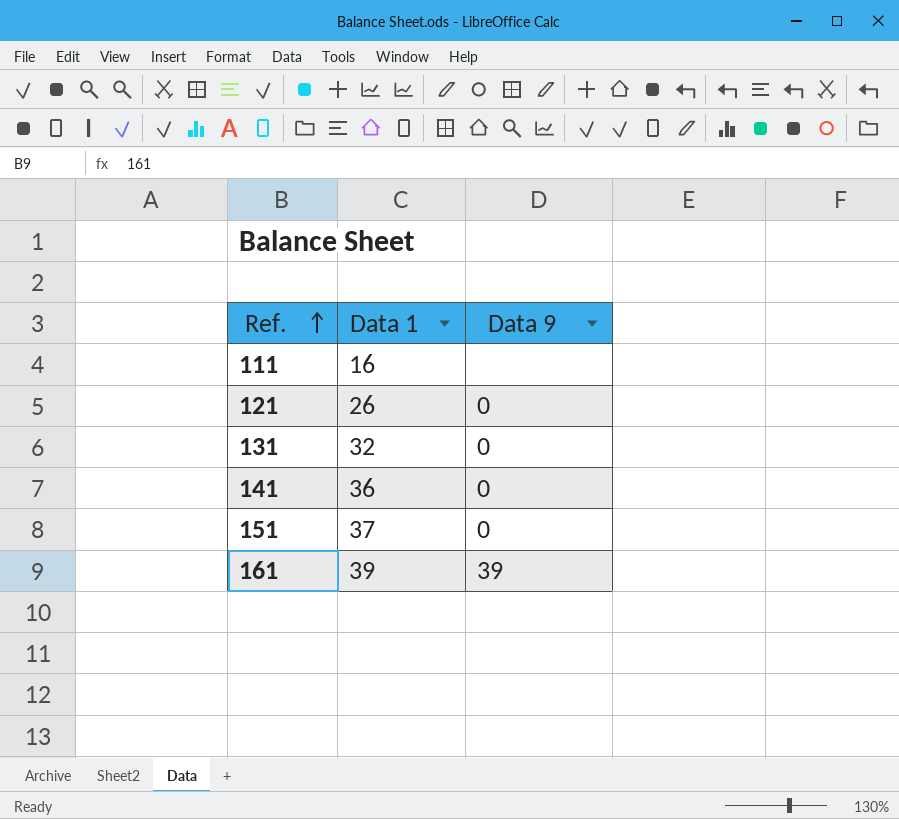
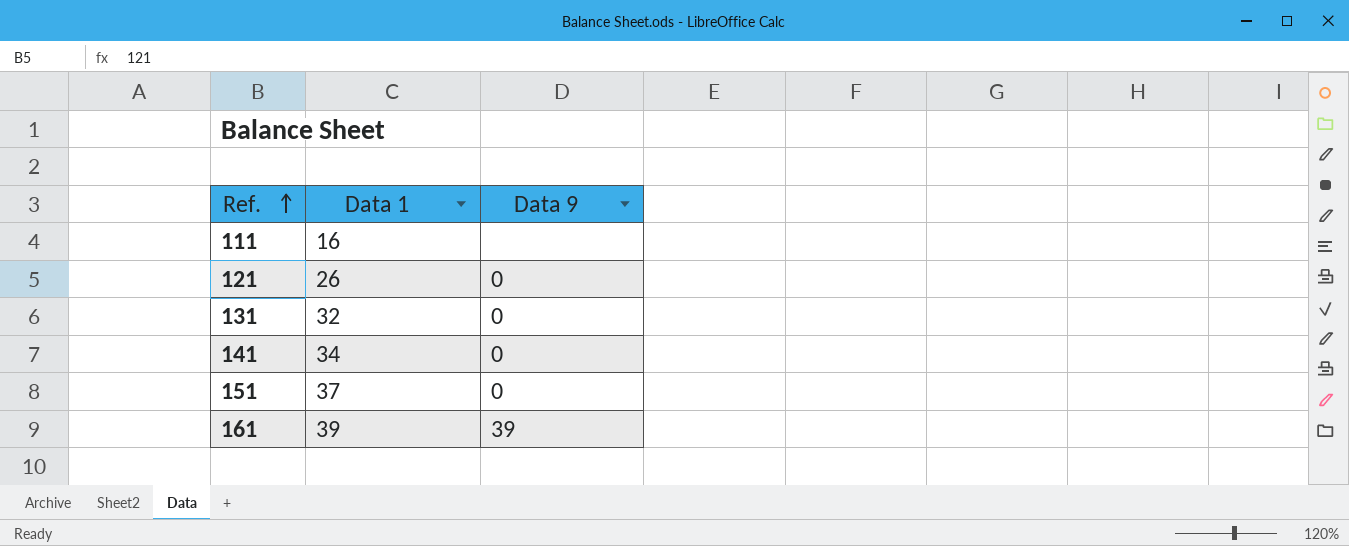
141 | Data 1: 36 -> 34

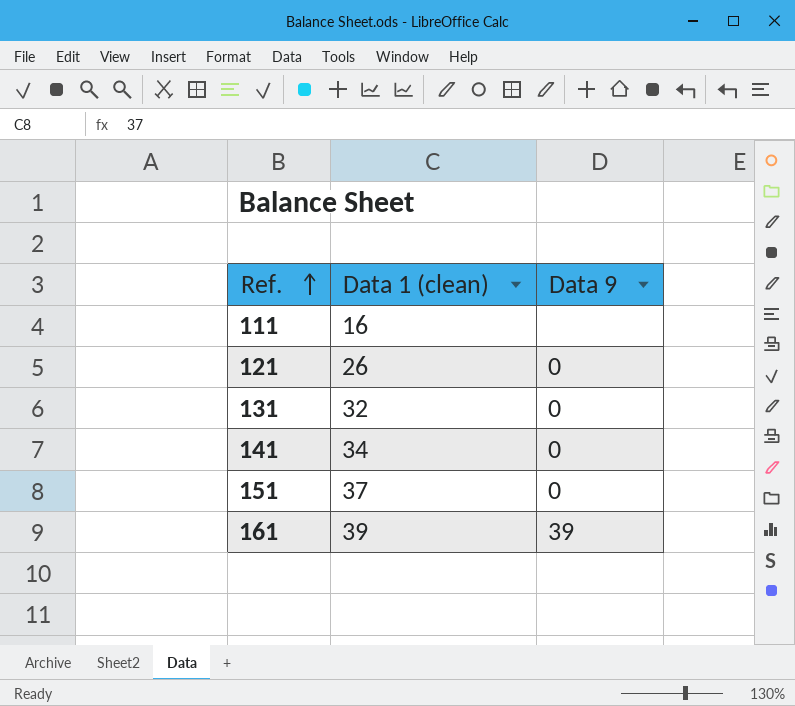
column name: Data 1 -> Data 1 (clean)

